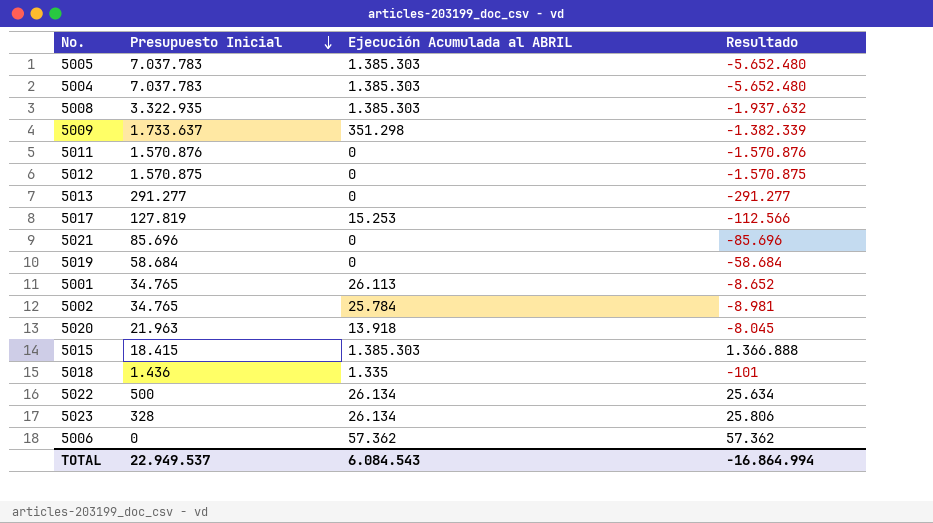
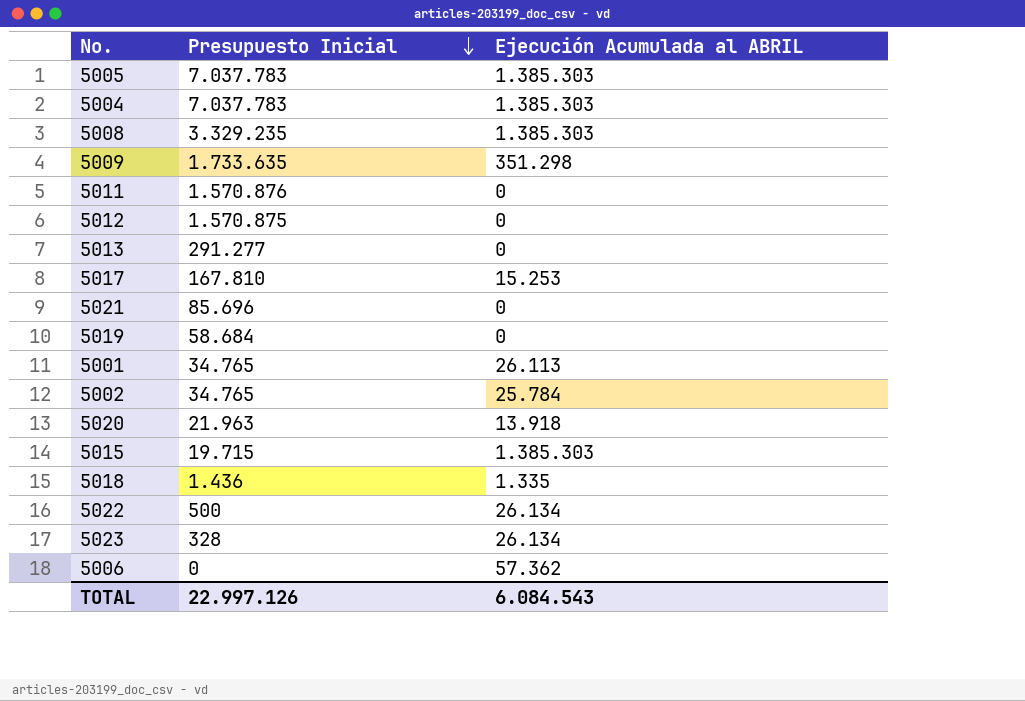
column Resultado | formula: [Ejecución Acumulada al ABRIL] - [Presupuesto Inicial] -> none
5008 | Presupuesto Inicial: 3.322.935 -> 3.329.235
5009 | Presupuesto Inicial: 1.733.637 -> 1.733.635
5017 | Presupuesto Inicial: 127.819 -> 167.810
5015 | Presupuesto Inicial: 18.415 -> 19.715
TOTAL | Presupuesto Inicial: 22.949.537 -> 22.997.126

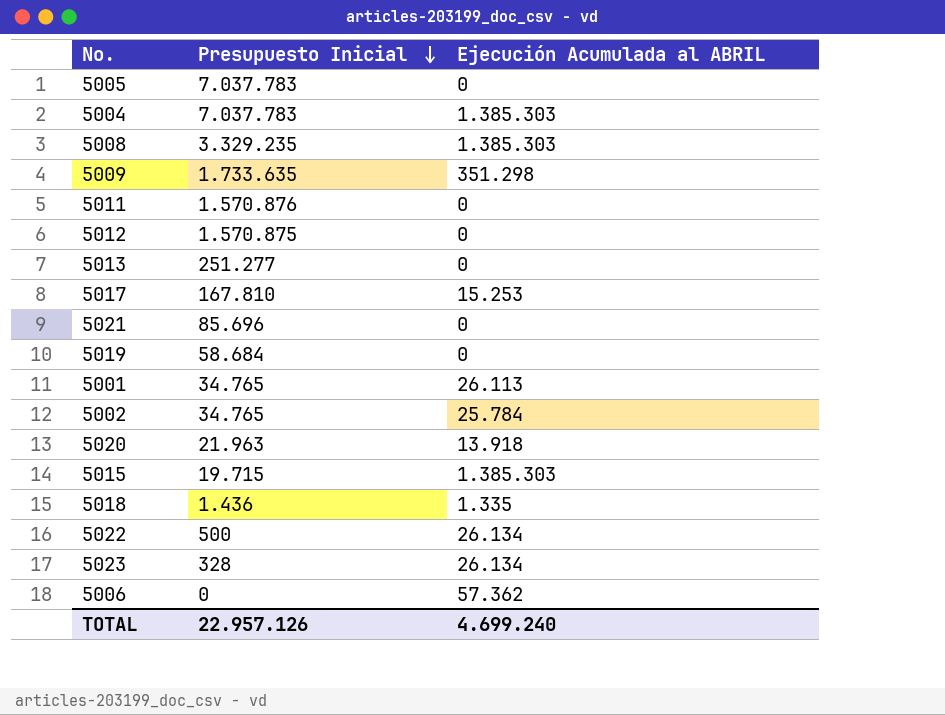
5005 | Ejecución Acumulada al ABRIL: 1.385.303 -> 0
5013 | Presupuesto Inicial: 291.277 -> 251.277
TOTAL | Presupuesto Inicial: 22.997.126 -> 22.957.126
TOTAL | Ejecución Acumulada al ABRIL: 6.084.543 -> 4.699.240

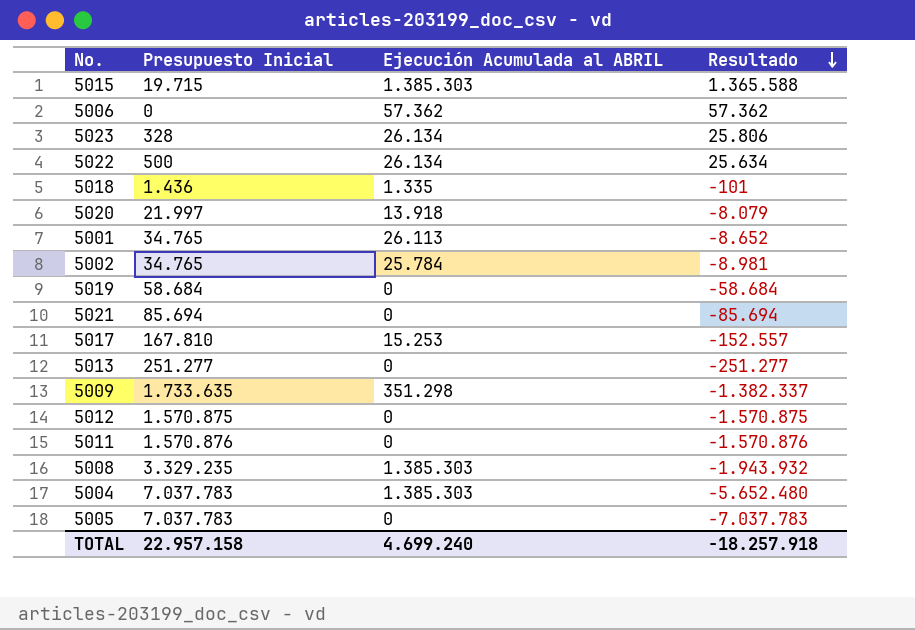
row order: Presupuesto Inicial descending -> Resultado descending
column Resultado | formula: none -> [Ejecución Acumulada al ABRIL] - [Presupuesto Inicial]
5020 | Presupuesto Inicial: 21.963 -> 21.997
5021 | Presupuesto Inicial: 85.696 -> 85.694
TOTAL | Presupuesto Inicial: 22.957.126 -> 22.957.158

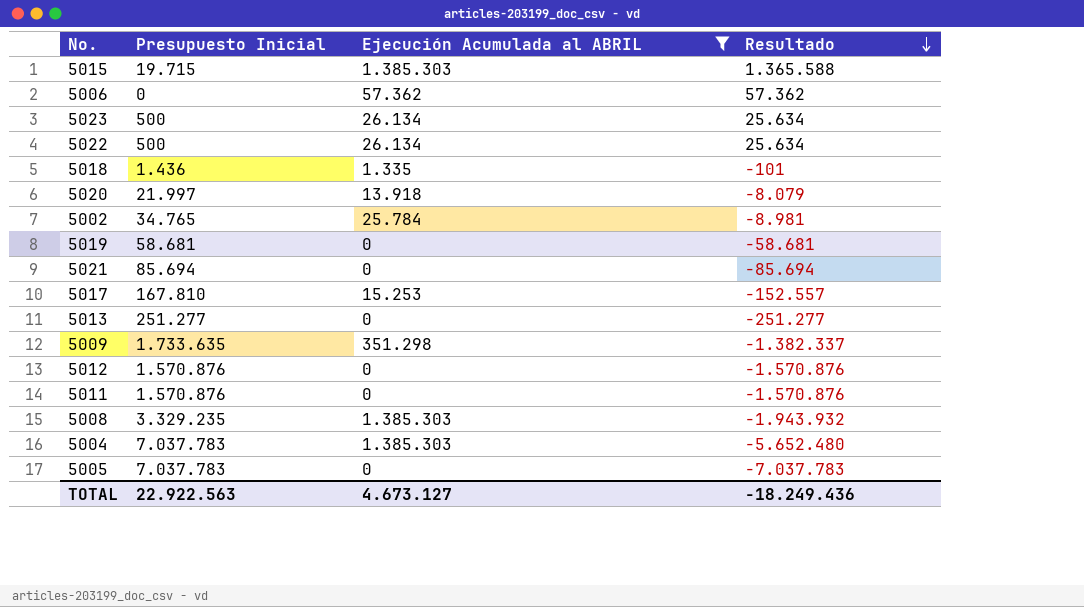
filter: none -> Ejecución Acumulada al ABRIL != 26.113
5023 | Presupuesto Inicial: 328 -> 500
5023 | Resultado: 25.806 -> 25.634
5019 | Presupuesto Inicial: 58.684 -> 58.681
5019 | Resultado: -58.684 -> -58.681
5012 | Presupuesto Inicial: 1.570.875 -> 1.570.876
5012 | Resultado: -1.570.875 -> -1.570.876
TOTAL | Presupuesto Inicial: 22.957.158 -> 22.922.563
TOTAL | Ejecución Acumulada al ABRIL: 4.699.240 -> 4.673.127
TOTAL | Resultado: -18.257.918 -> -18.249.436

